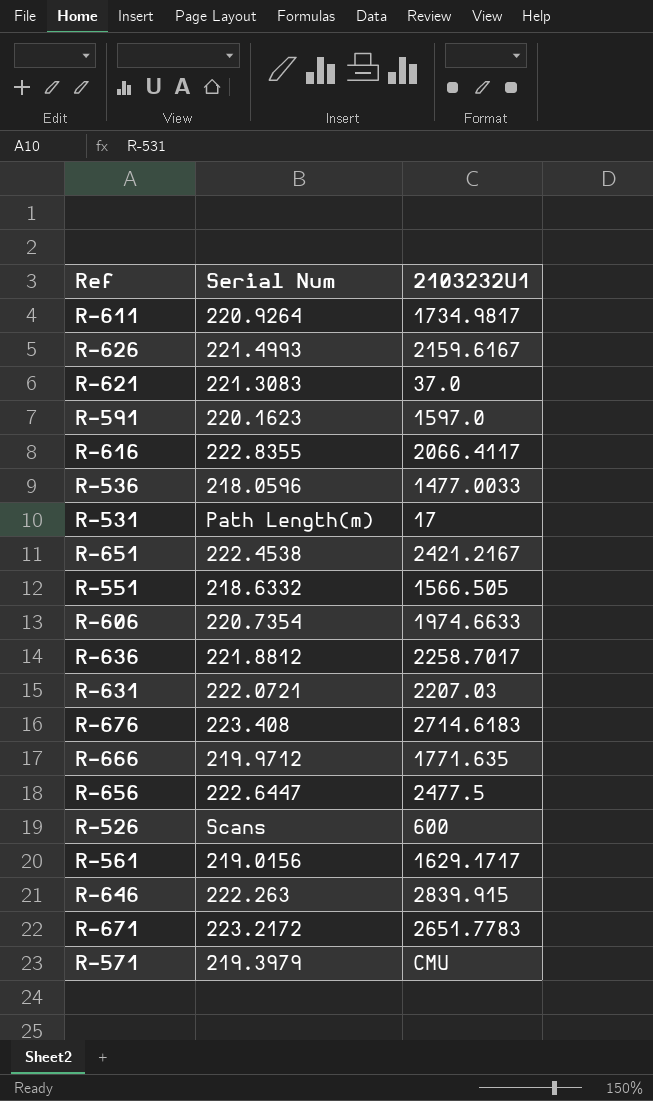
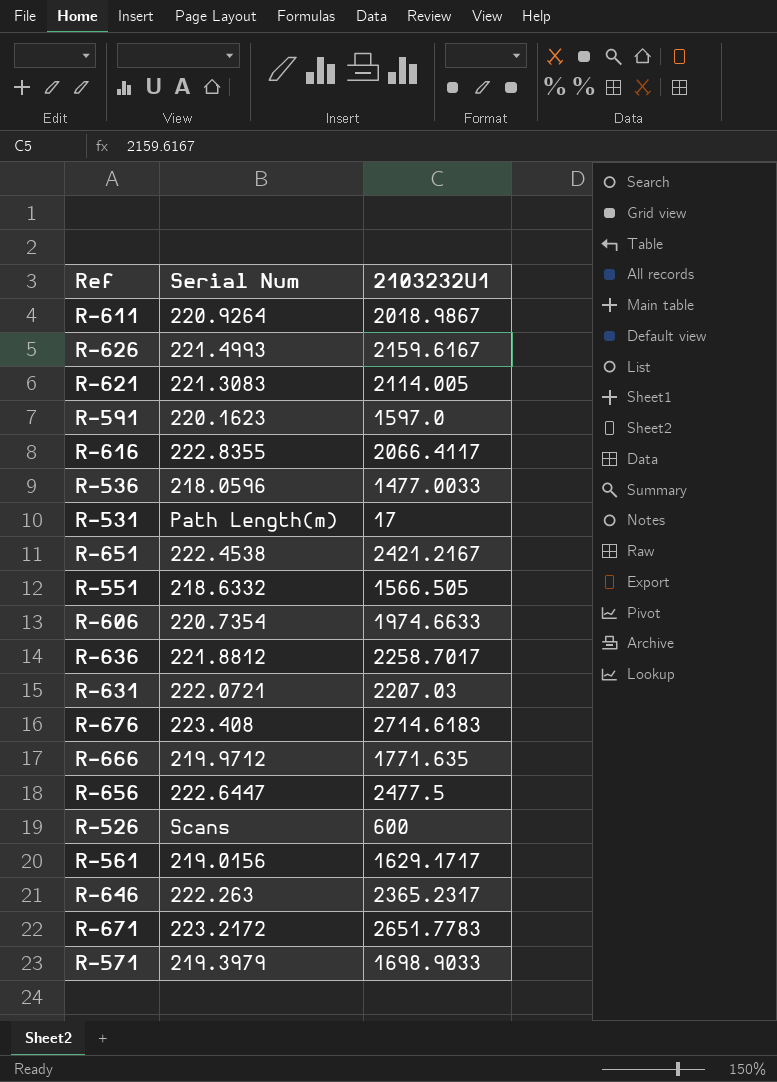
R-611 | 2103232U1: 1734.9817 -> 2018.9867
R-621 | 2103232U1: 37.0 -> 2114.005
R-646 | 2103232U1: 2839.915 -> 2365.2317
R-571 | 2103232U1: CMU -> 1698.9033

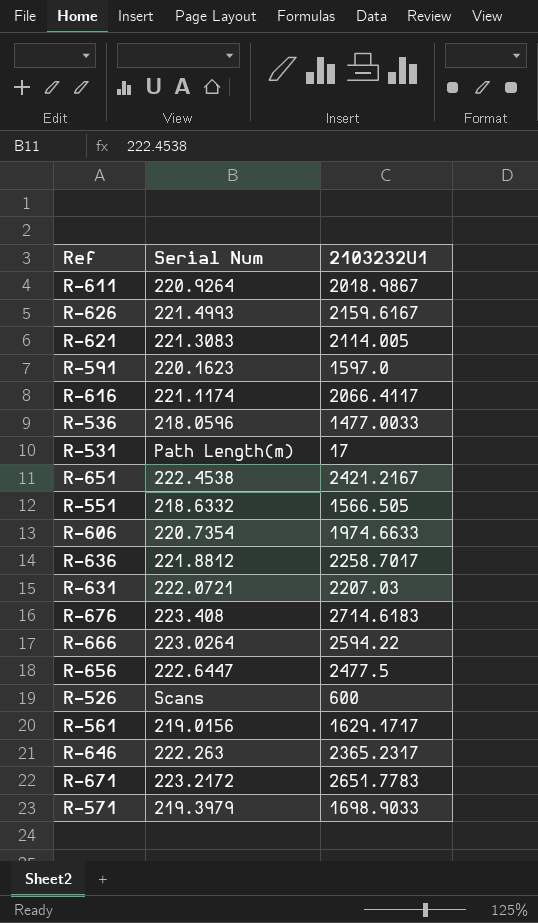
R-616 | Serial Num: 222.8355 -> 221.1174
R-666 | Serial Num: 219.9712 -> 223.0264
R-666 | 2103232U1: 1771.635 -> 2594.22

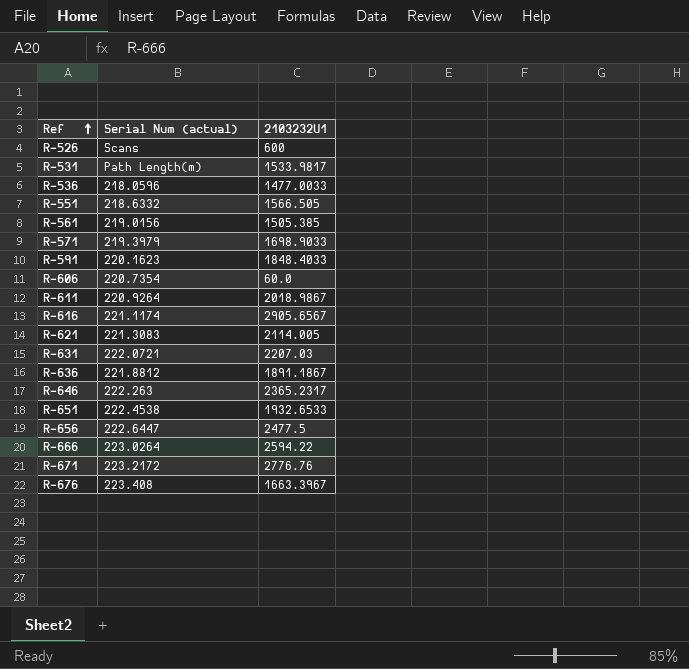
row order: none -> Ref ascending
column name: Serial Num -> Serial Num (actual)
row R-626: 221.4993 | 2159.6167 -> none
R-531 | 2103232U1: 17 -> 1533.9817
R-561 | 2103232U1: 1629.1717 -> 1505.385
R-591 | 2103232U1: 1597.0 -> 1848.4033
R-606 | 2103232U1: 1974.6633 -> 60.0
R-616 | 2103232U1: 2066.4117 -> 2905.6567
R-636 | 2103232U1: 2258.7017 -> 1891.1867
R-651 | 2103232U1: 2421.2167 -> 1932.6533
R-671 | 2103232U1: 2651.7783 -> 2776.76
R-676 | 2103232U1: 2714.6183 -> 1663.3967

